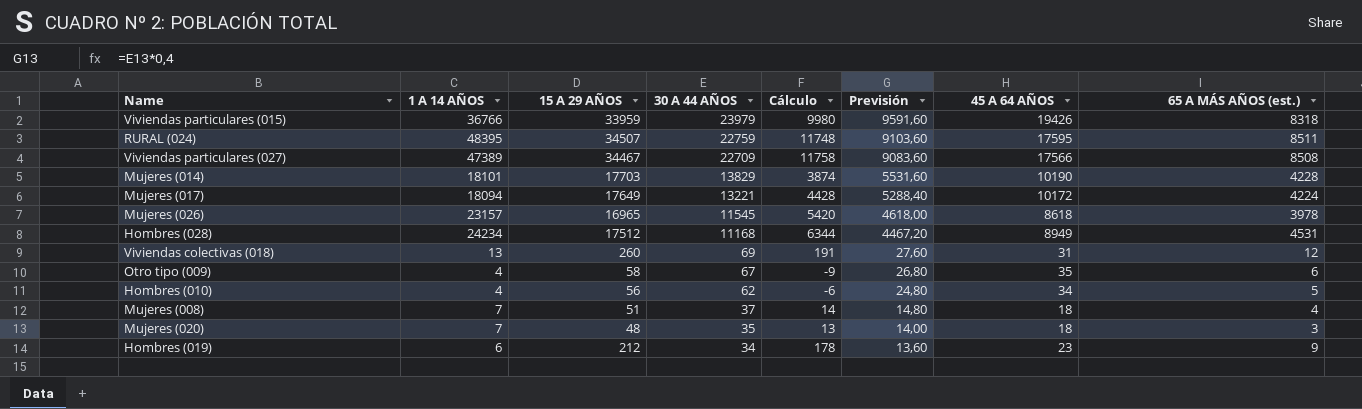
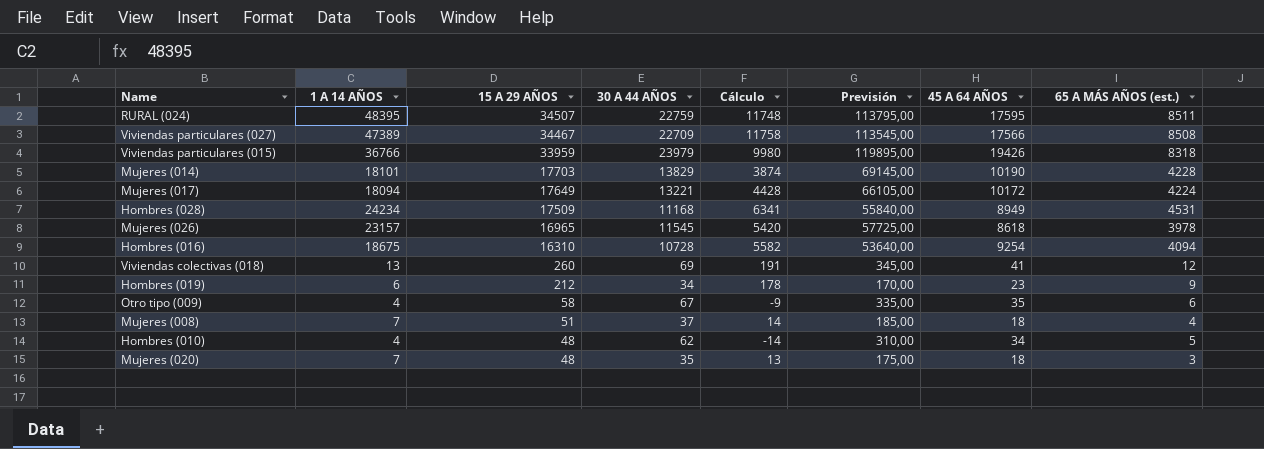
row order: 30 A 44 AÑOS descending -> 15 A 29 AÑOS descending
column Previsión | formula: [30 A 44 AÑOS] * 0,4 -> [30 A 44 AÑOS] * 5
Hombres (028) | 15 A 29 AÑOS: 17512 -> 17509
Hombres (028) | Cálculo: 6344 -> 6341
row Hombres (016): none -> 18675 | 16310 | 10728 | 5582 | 53640,00 | 9254 | 4094
Viviendas colectivas (018) | 45 A 64 AÑOS: 31 -> 41
Hombres (010) | 15 A 29 AÑOS: 56 -> 48
Hombres (010) | Cálculo: -6 -> -14

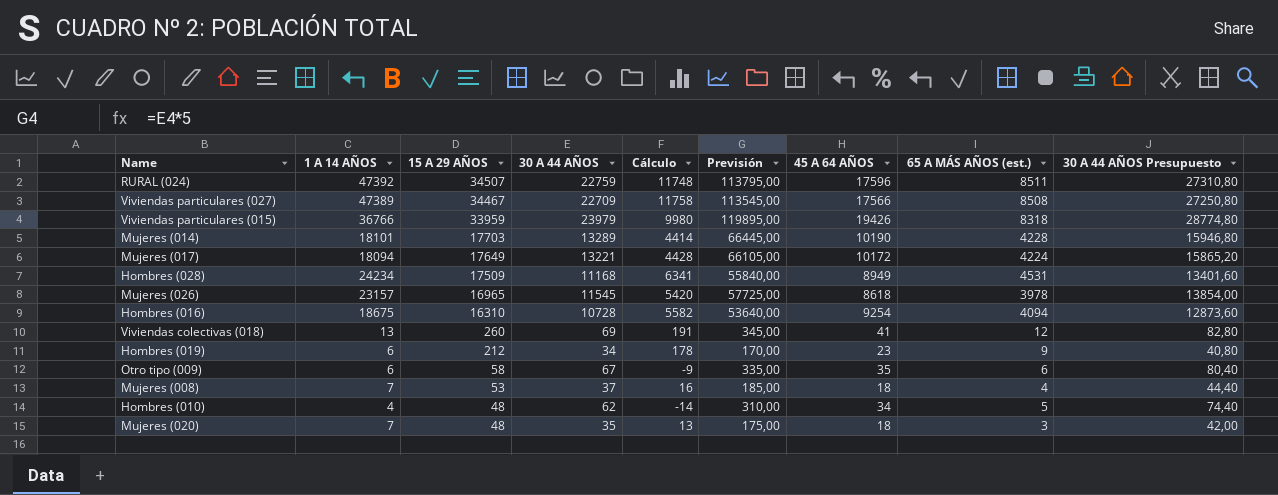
column 30 A 44 AÑOS Presupuesto | formula: none -> [30 A 44 AÑOS] * 1,2
RURAL (024) | 1 A 14 AÑOS: 48395 -> 47392
RURAL (024) | 45 A 64 AÑOS: 17595 -> 17596
Mujeres (014) | 30 A 44 AÑOS: 13829 -> 13289
Mujeres (014) | Cálculo: 3874 -> 4414
Mujeres (014) | Previsión: 69145,00 -> 66445,00
Otro tipo (009) | 1 A 14 AÑOS: 4 -> 6
Mujeres (008) | 15 A 29 AÑOS: 51 -> 53
Mujeres (008) | Cálculo: 14 -> 16

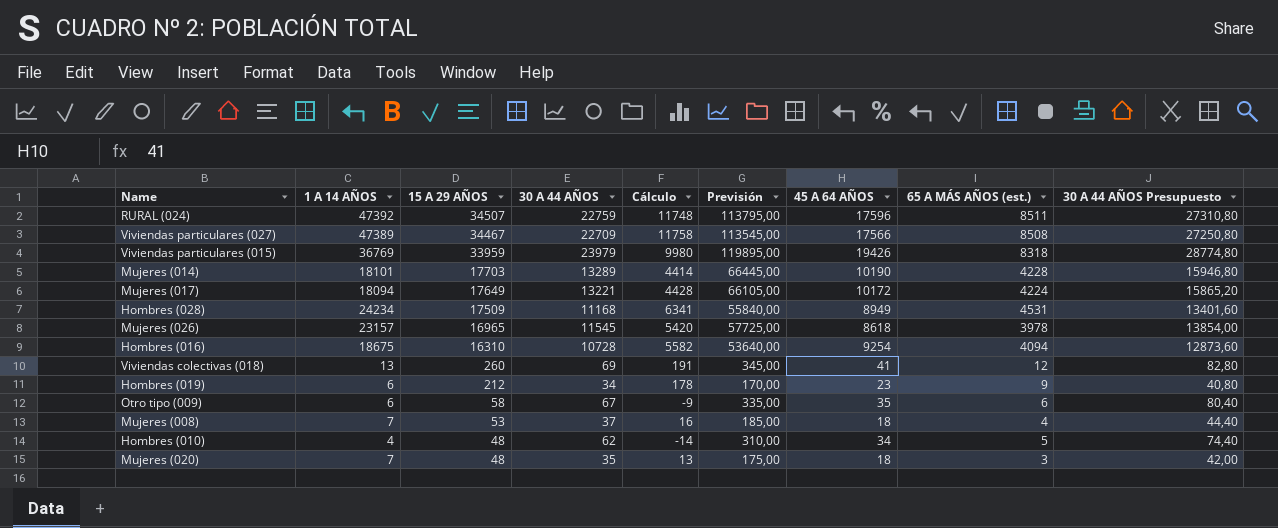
Viviendas particulares (015) | 1 A 14 AÑOS: 36766 -> 36769

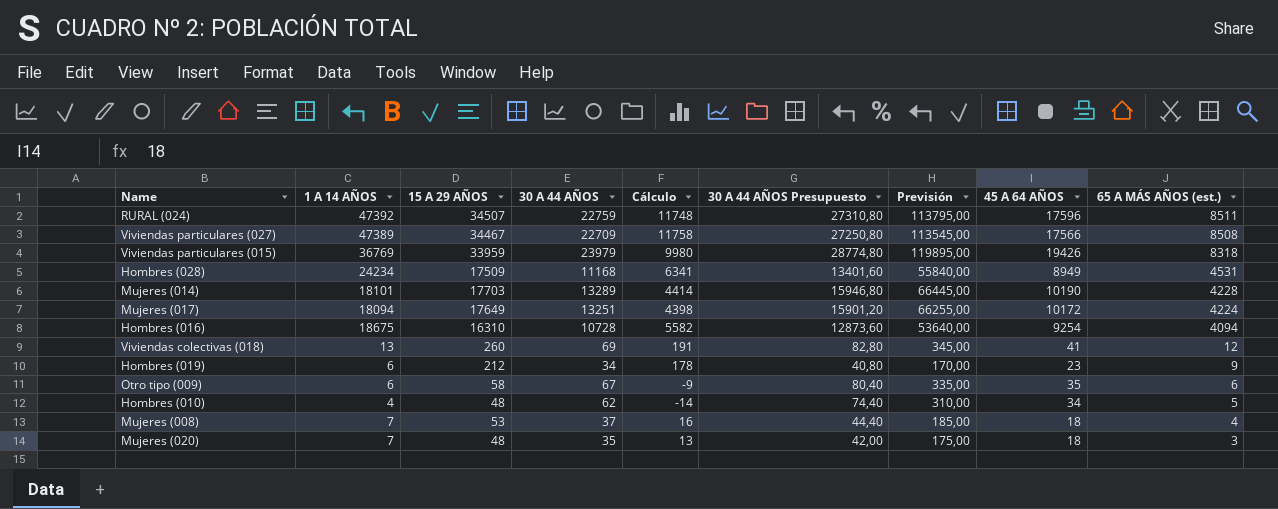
row order: 15 A 29 AÑOS descending -> 65 A MÁS AÑOS (est.) descending
column 30 A 44 AÑOS Presupuesto | position: 9 -> 6
row Mujeres (026): 23157 | 16965 | 11545 | 5420 | 57725,00 | 8618 | 3978 | 13854,00 -> none
Mujeres (017) | 30 A 44 AÑOS: 13221 -> 13251
Mujeres (017) | Cálculo: 4428 -> 4398
Mujeres (017) | 30 A 44 AÑOS Presupuesto: 15865,20 -> 15901,20
Mujeres (017) | Previsión: 66105,00 -> 66255,00

